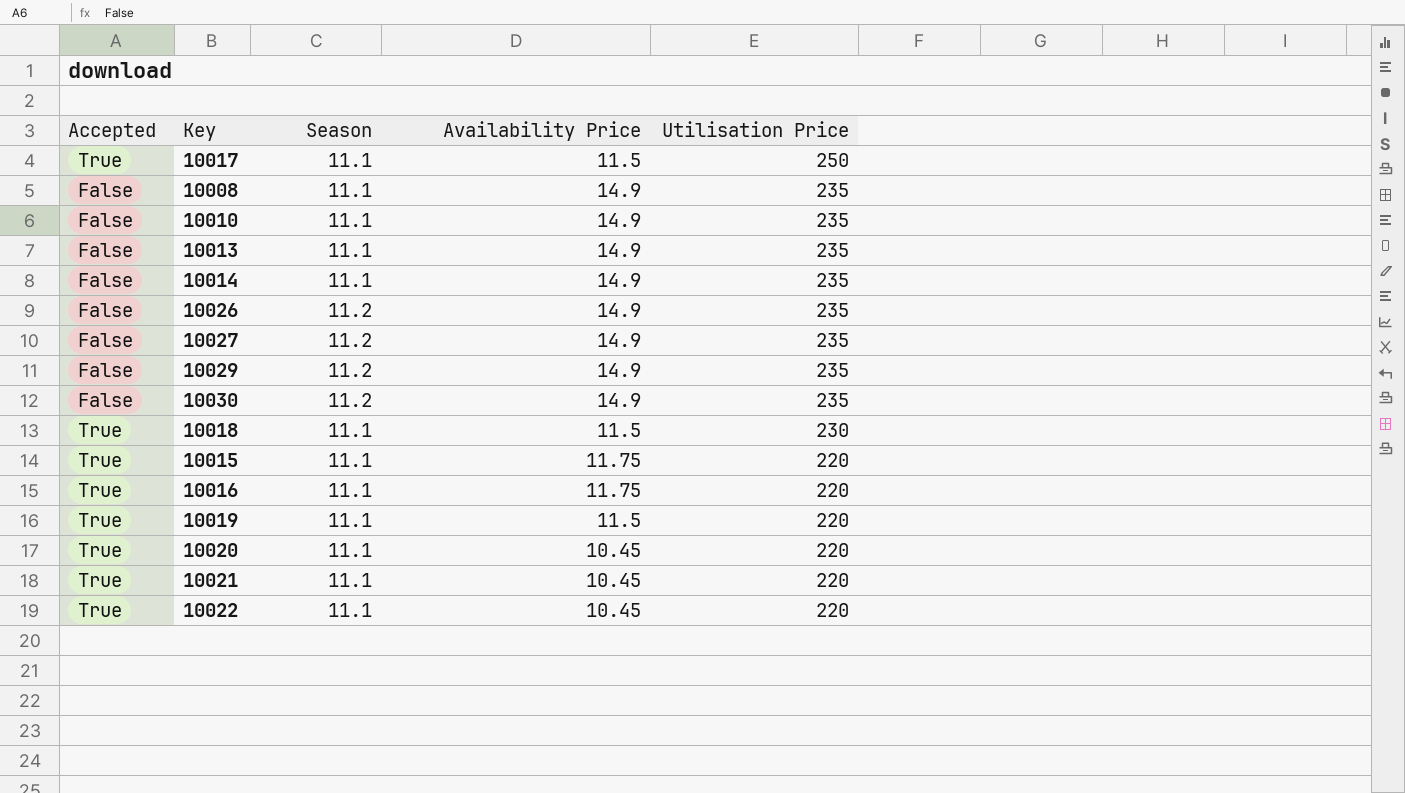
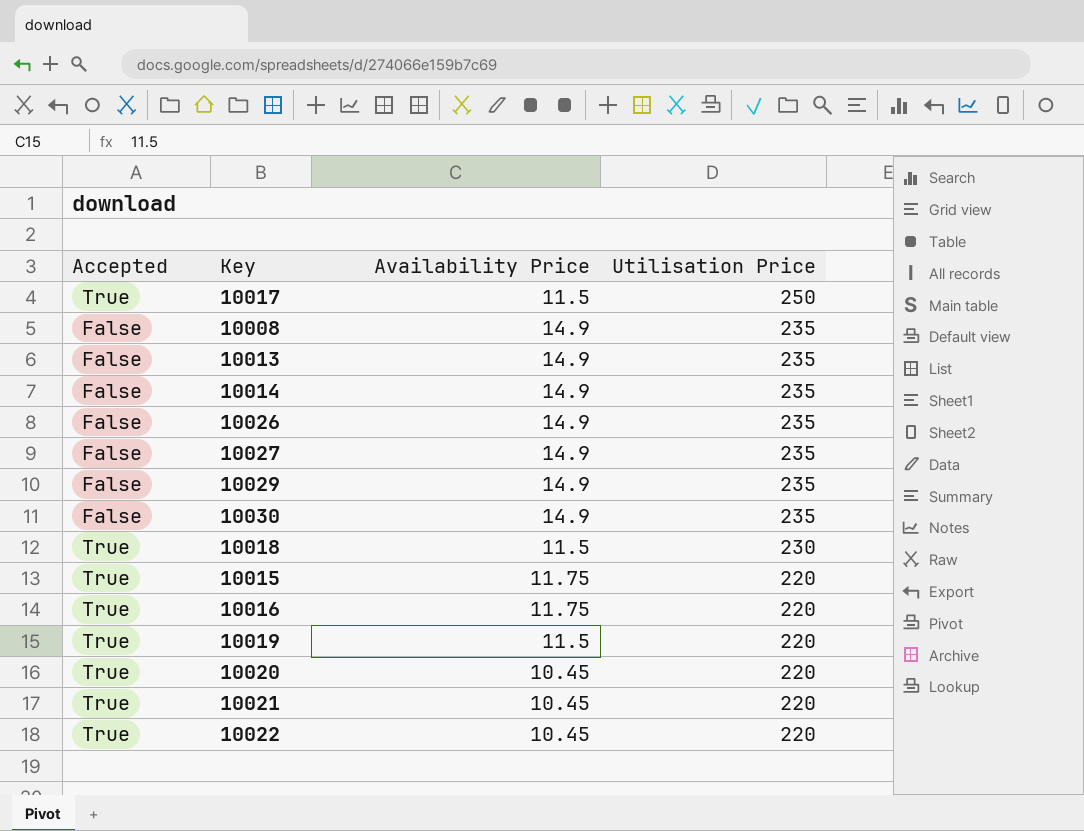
column Season | position: 3 -> none
row 10010: False | 11.1 | 14.9 | 235 -> none

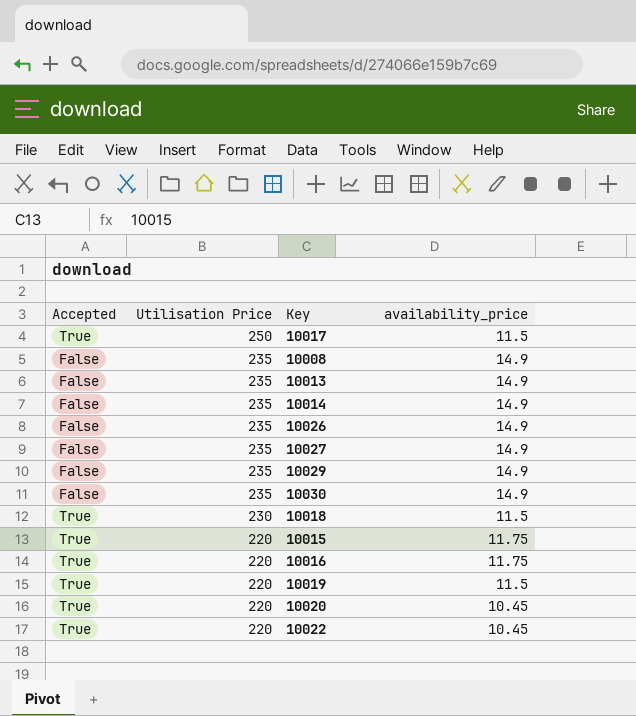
column Utilisation Price | position: 4 -> 2
column name: Availability Price -> availability_price
row 10021: True | 10.45 | 220 -> none

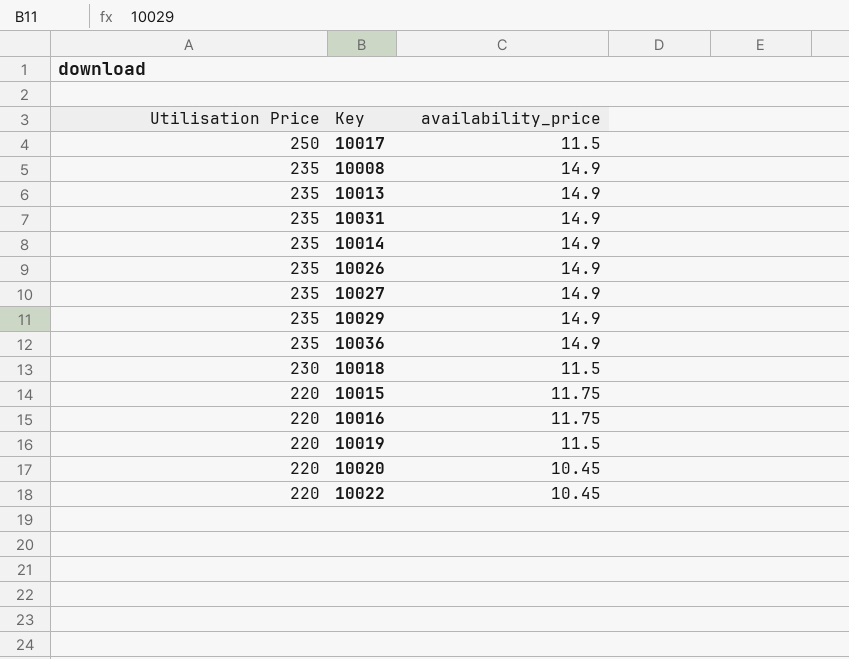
column Accepted | position: 1 -> none
row 10030: False | 235 | 14.9 -> none
row 10031: none -> 235 | 14.9
row 10036: none -> 235 | 14.9

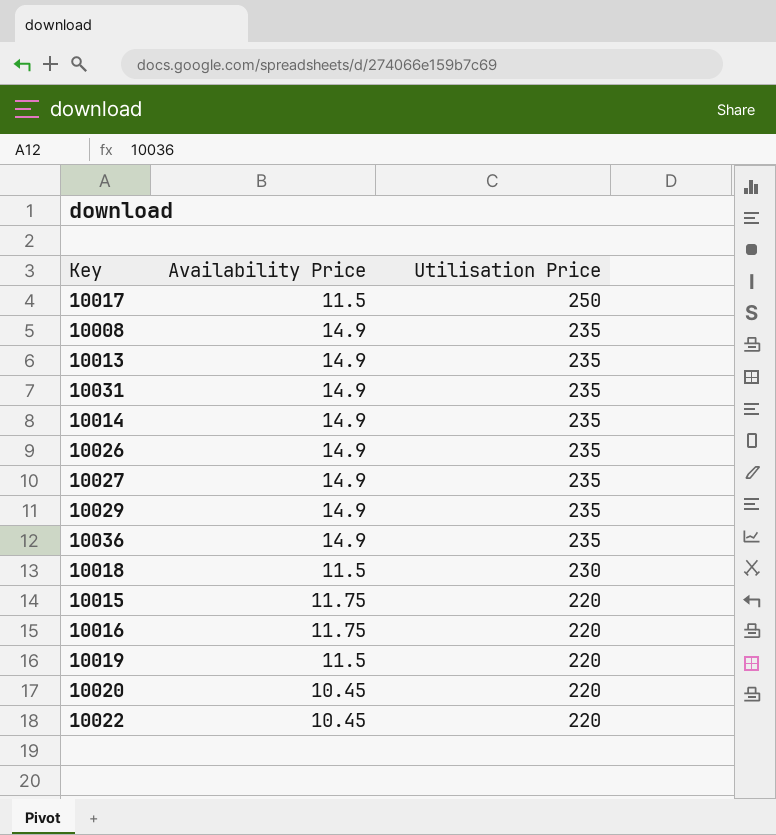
column name: availability_price -> Availability Price
column Utilisation Price | position: 1 -> 3

